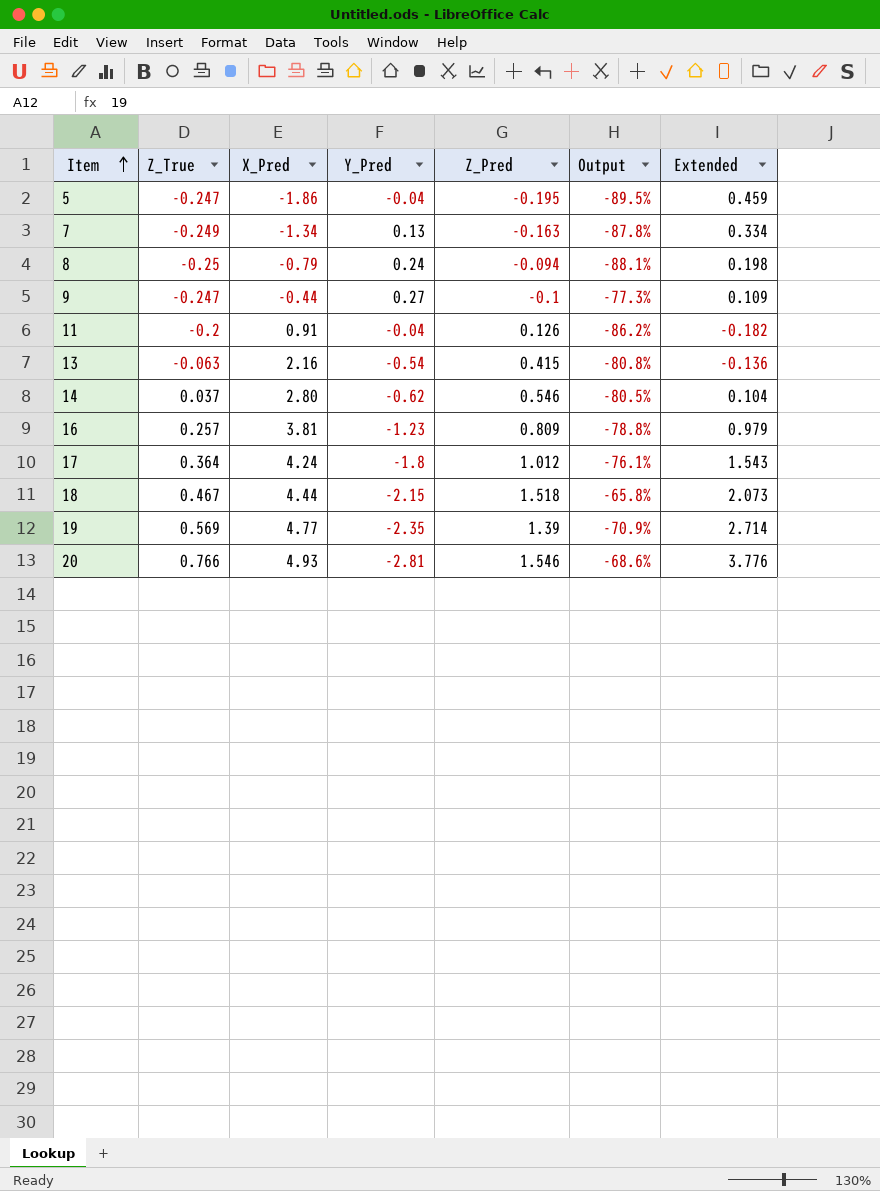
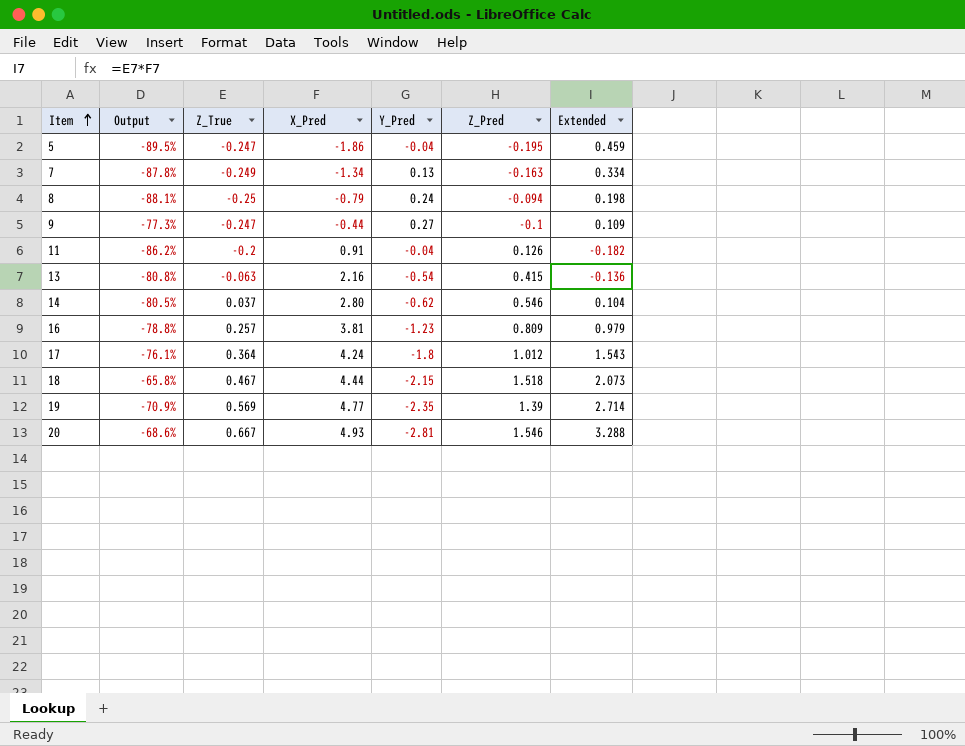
column Output | position: 6 -> 2
20 | Z_True: 0.766 -> 0.667
20 | Extended: 3.776 -> 3.288

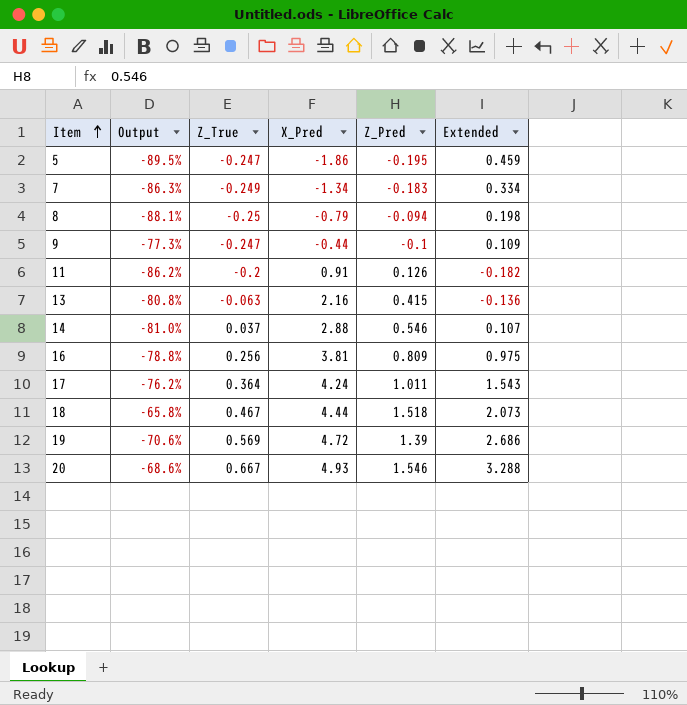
column Y_Pred | position: 5 -> none
7 | Output: -87.8% -> -86.3%
7 | Z_Pred: -0.163 -> -0.183
14 | Output: -80.5% -> -81.0%
14 | X_Pred: 2.80 -> 2.88
14 | Extended: 0.104 -> 0.107
16 | Z_True: 0.257 -> 0.256
16 | Extended: 0.979 -> 0.975
17 | Output: -76.1% -> -76.2%
17 | Z_Pred: 1.012 -> 1.011
19 | Output: -70.9% -> -70.6%
19 | X_Pred: 4.77 -> 4.72
19 | Extended: 2.714 -> 2.686

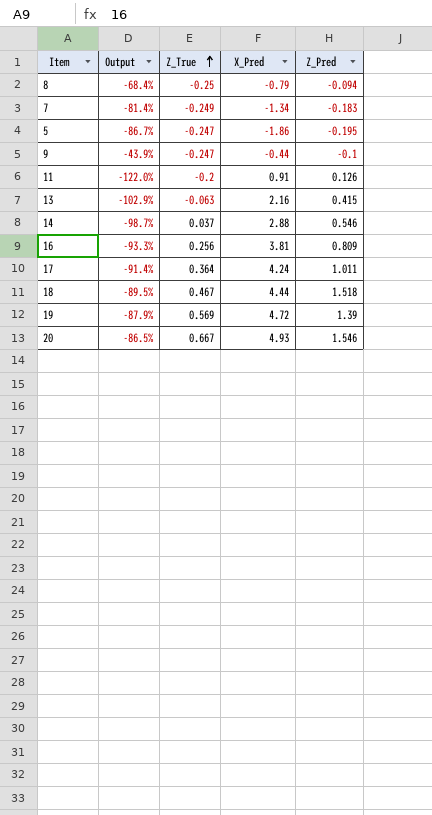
row order: Item ascending -> Z_True ascending
column Extended | formula: [Z_True] * [X_Pred] -> none
column Output | formula: ([Z_Pred] - [X_Pred]) / [X_Pred] -> ([Z_True] - [X_Pred]) / [X_Pred]

